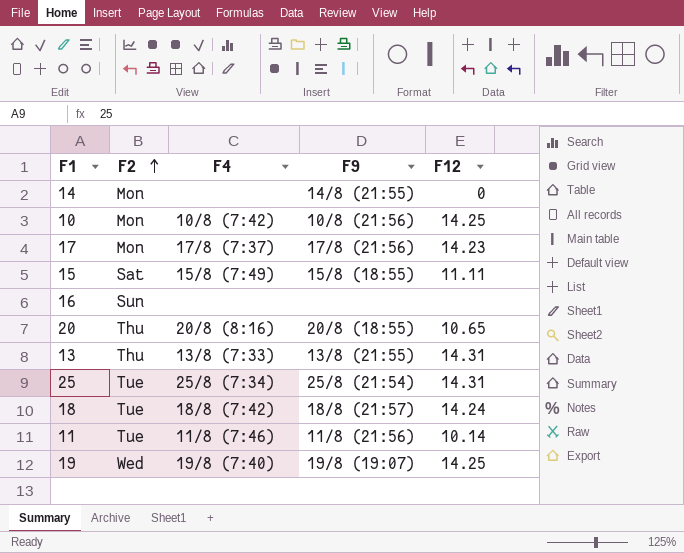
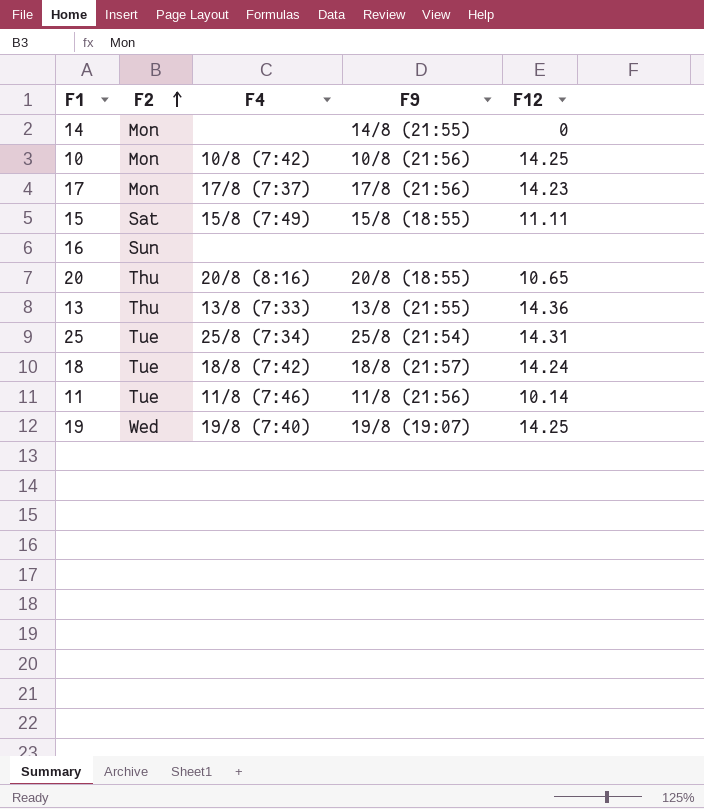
13 | F12: 14.31 -> 14.36

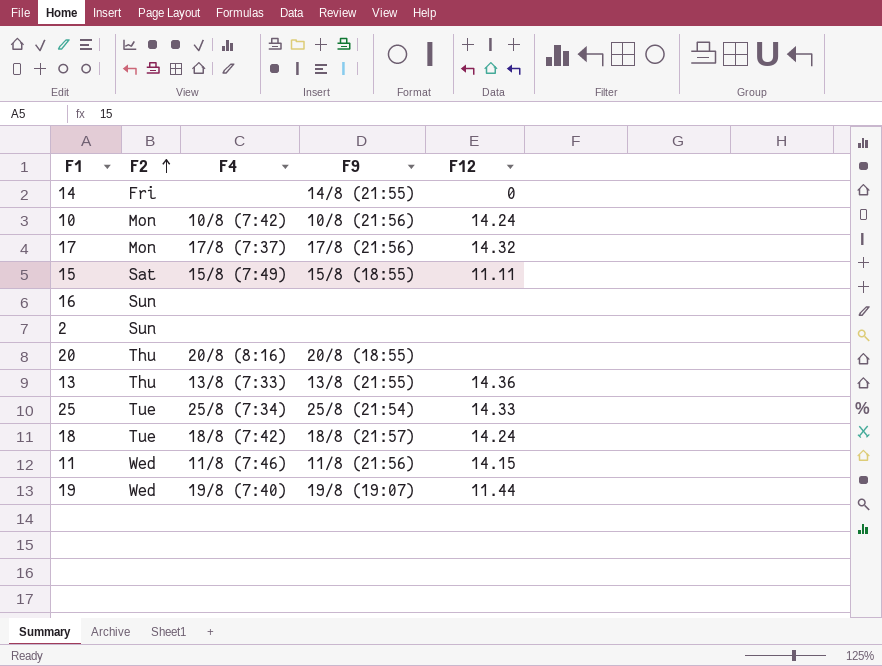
14 | F2: Mon -> Fri
10 | F12: 14.25 -> 14.24
17 | F12: 14.23 -> 14.32
row 2: none -> Sun | none | none | none
20 | F12: 10.65 -> none
25 | F12: 14.31 -> 14.33
11 | F2: Tue -> Wed
11 | F12: 10.14 -> 14.15
19 | F12: 14.25 -> 11.44

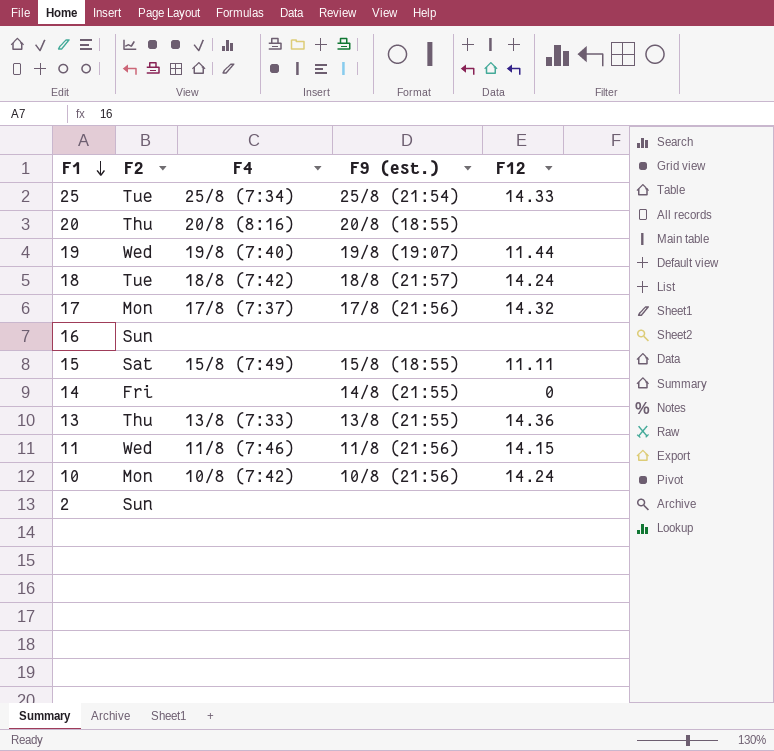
row order: F2 ascending -> F1 descending
column name: F9 -> F9 (est.)

